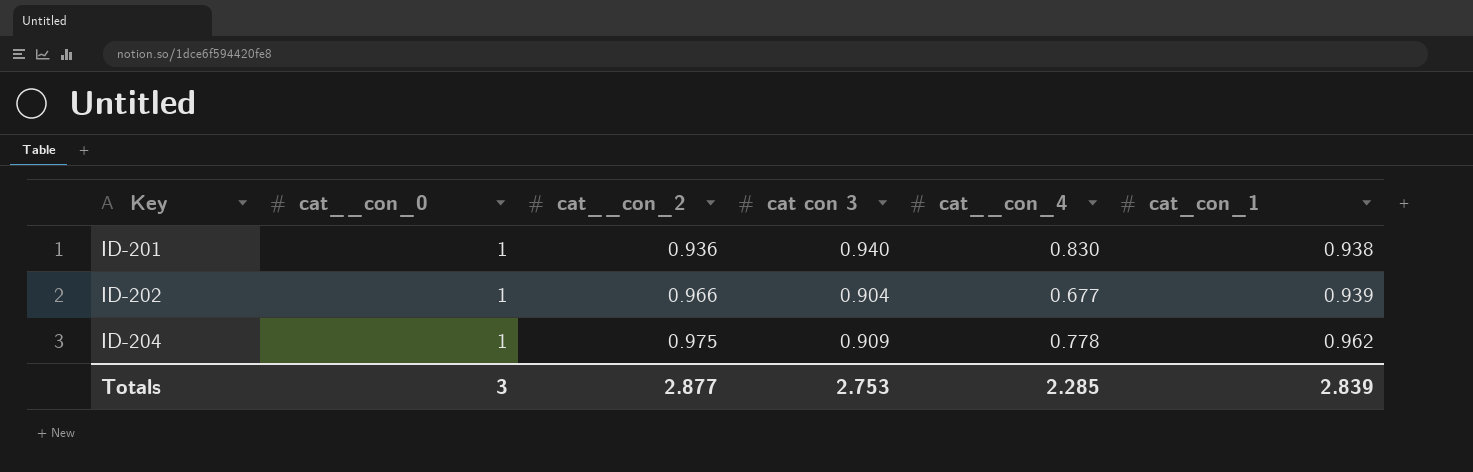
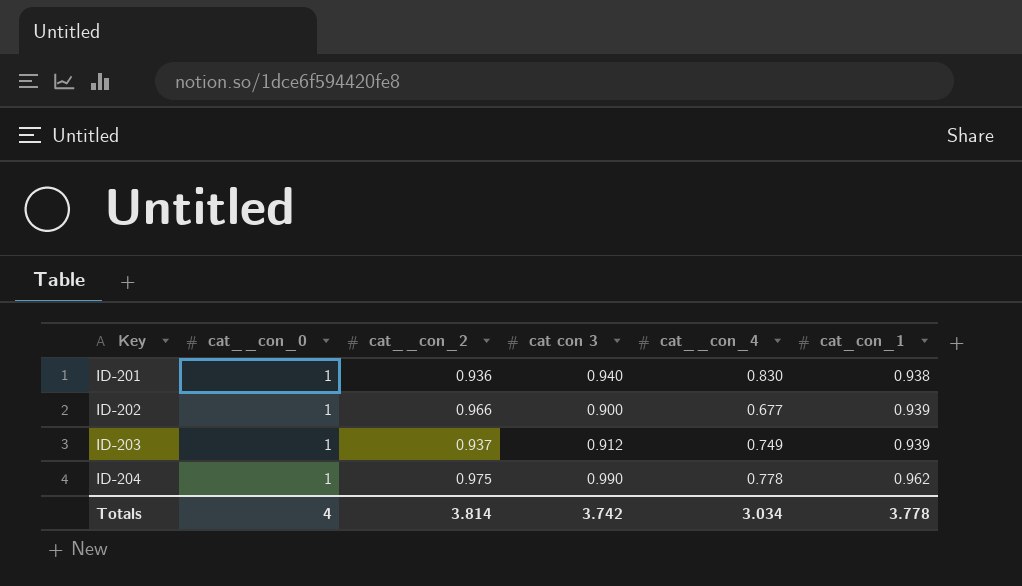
ID-202 | cat con 3: 0.904 -> 0.900
row ID-203: none -> 1 | 0.937 | 0.912 | 0.749 | 0.939
ID-204 | cat con 3: 0.909 -> 0.990
Totals | cat__con_0: 3 -> 4
Totals | cat__con_2: 2.877 -> 3.814
Totals | cat con 3: 2.753 -> 3.742
Totals | cat__con_4: 2.285 -> 3.034
Totals | cat_con_1: 2.839 -> 3.778

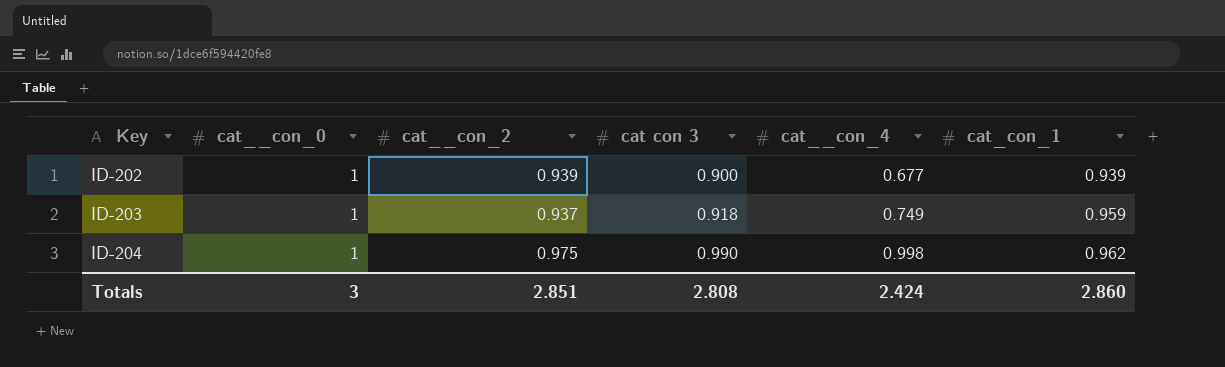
row ID-201: 1 | 0.936 | 0.940 | 0.830 | 0.938 -> none
ID-202 | cat__con_2: 0.966 -> 0.939
ID-203 | cat con 3: 0.912 -> 0.918
ID-203 | cat_con_1: 0.939 -> 0.959
ID-204 | cat__con_4: 0.778 -> 0.998
Totals | cat__con_0: 4 -> 3
Totals | cat__con_2: 3.814 -> 2.851
Totals | cat con 3: 3.742 -> 2.808
Totals | cat__con_4: 3.034 -> 2.424
Totals | cat_con_1: 3.778 -> 2.860

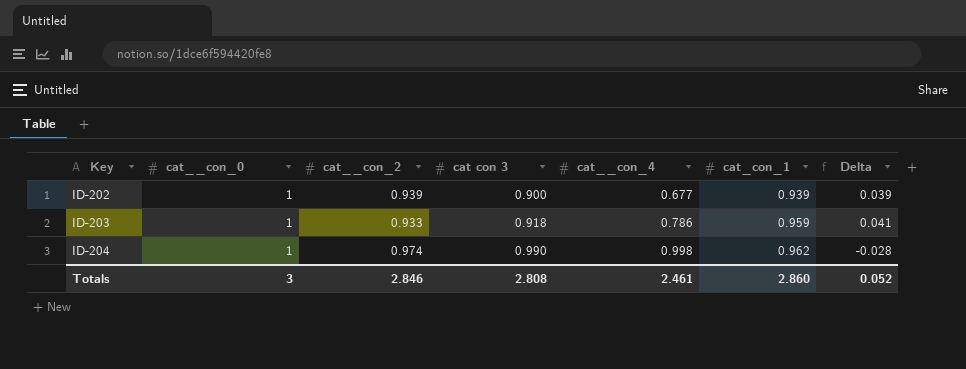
column Delta | formula: none -> [cat_con_1] - [cat con 3]
ID-203 | cat__con_2: 0.937 -> 0.933
ID-203 | cat__con_4: 0.749 -> 0.786
ID-204 | cat__con_2: 0.975 -> 0.974
Totals | cat__con_2: 2.851 -> 2.846
Totals | cat__con_4: 2.424 -> 2.461

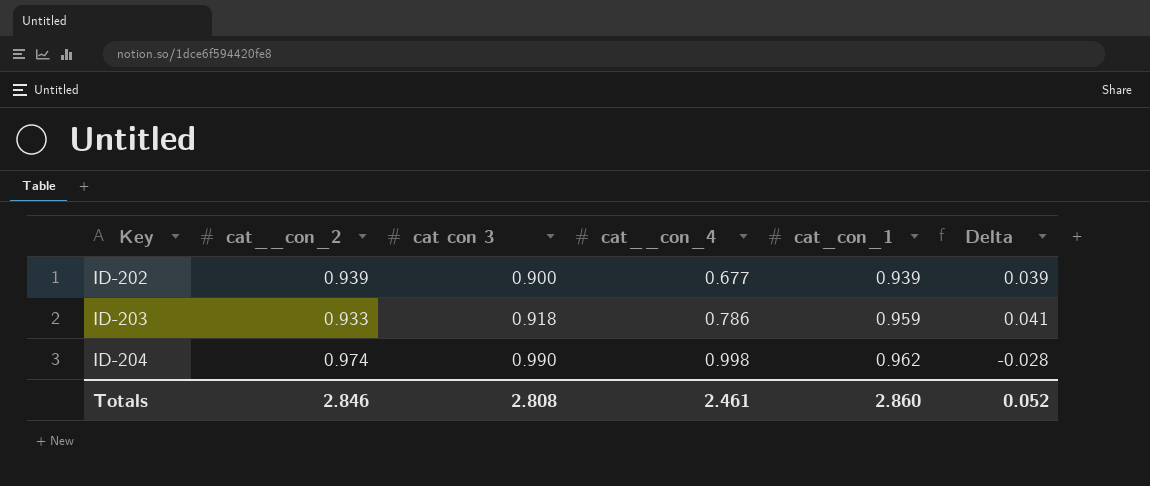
column cat__con_0 | position: 2 -> none

